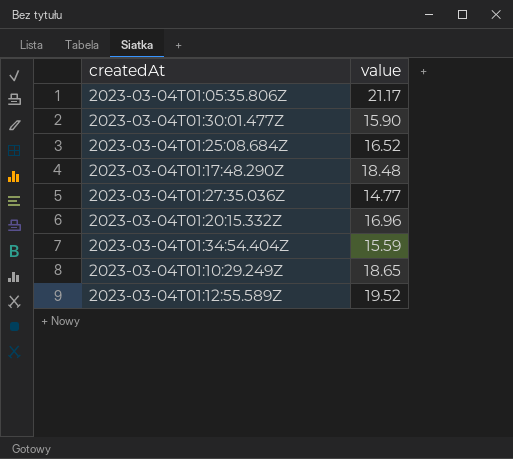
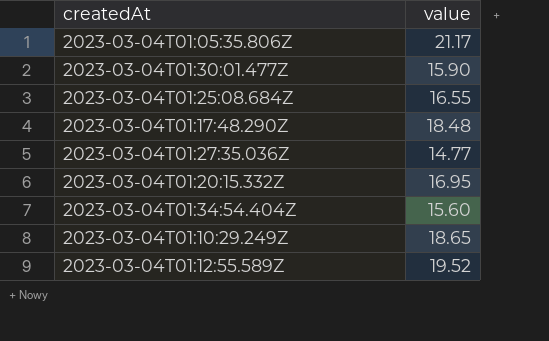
2023-03-04T01:25:08.684Z | value: 16.52 -> 16.55
2023-03-04T01:20:15.332Z | value: 16.96 -> 16.95
2023-03-04T01:34:54.404Z | value: 15.59 -> 15.60

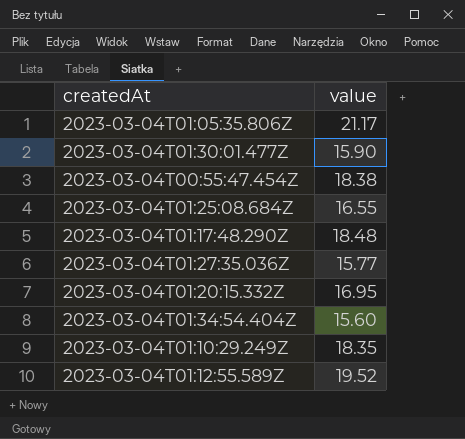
row 2023-03-04T00:55:47.454Z: none -> 18.38
2023-03-04T01:27:35.036Z | value: 14.77 -> 15.77
2023-03-04T01:10:29.249Z | value: 18.65 -> 18.35

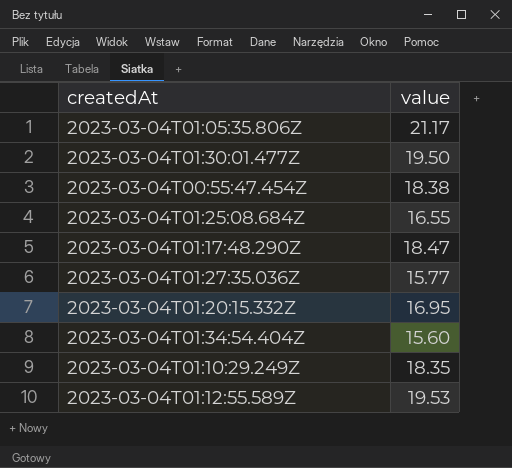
2023-03-04T01:30:01.477Z | value: 15.90 -> 19.50
2023-03-04T01:17:48.290Z | value: 18.48 -> 18.47
2023-03-04T01:12:55.589Z | value: 19.52 -> 19.53

